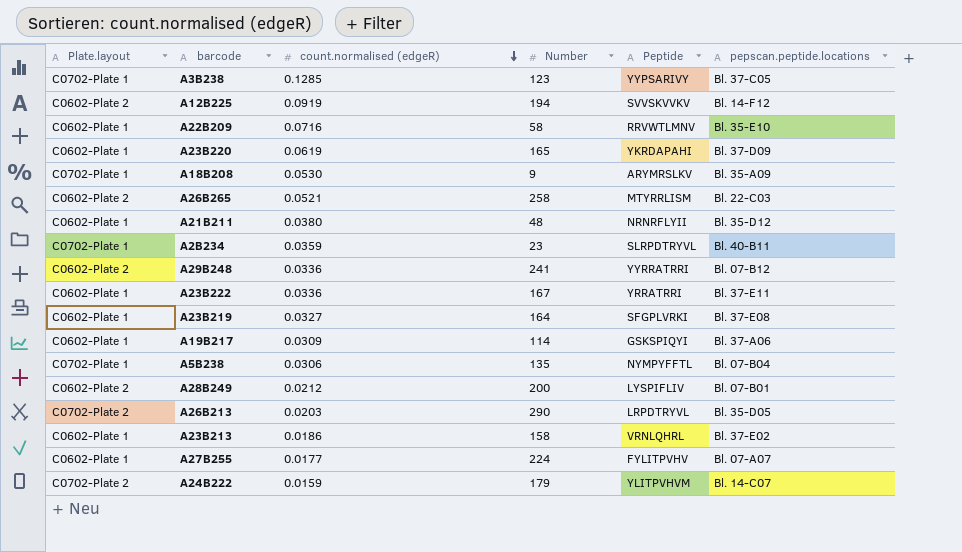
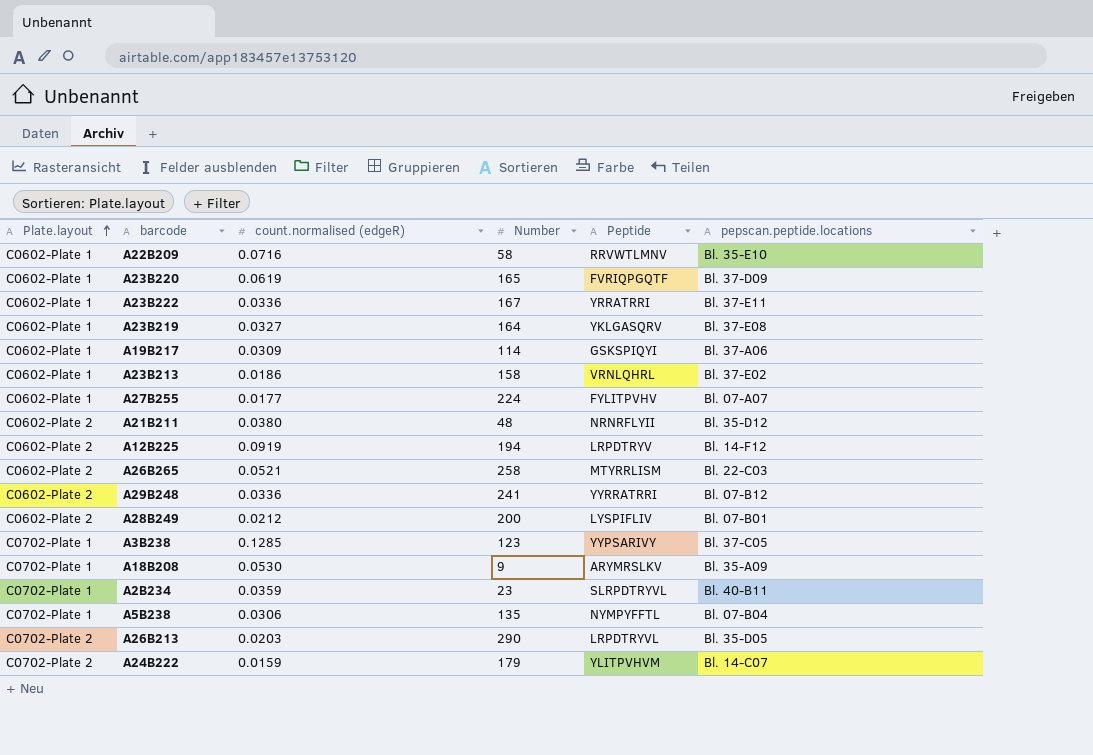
row order: count.normalised (edgeR) descending -> Plate.layout ascending
A23B220 | Peptide: YKRDAPAHI -> FVRIQPGQTF
A23B219 | Peptide: SFGPLVRKI -> YKLGASQRV
A21B211 | Plate.layout: C0602-Plate 1 -> C0602-Plate 2
A12B225 | Peptide: SVVSKVVKV -> LRPDTRYV

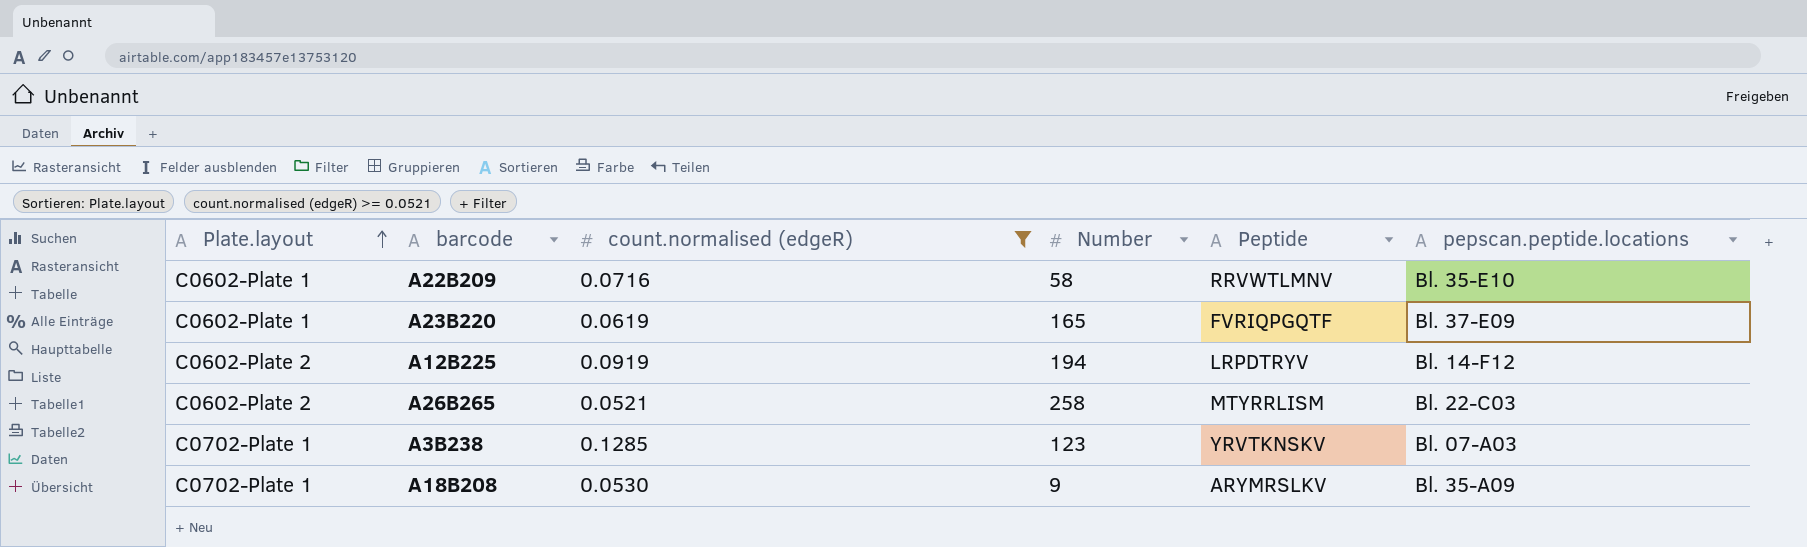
filter: none -> count.normalised (edgeR) >= 0.0521
A23B220 | pepscan.peptide.locations: Bl. 37-D09 -> Bl. 37-E09
A3B238 | Peptide: YYPSARIVY -> YRVTKNSKV
A3B238 | pepscan.peptide.locations: Bl. 37-C05 -> Bl. 07-A03

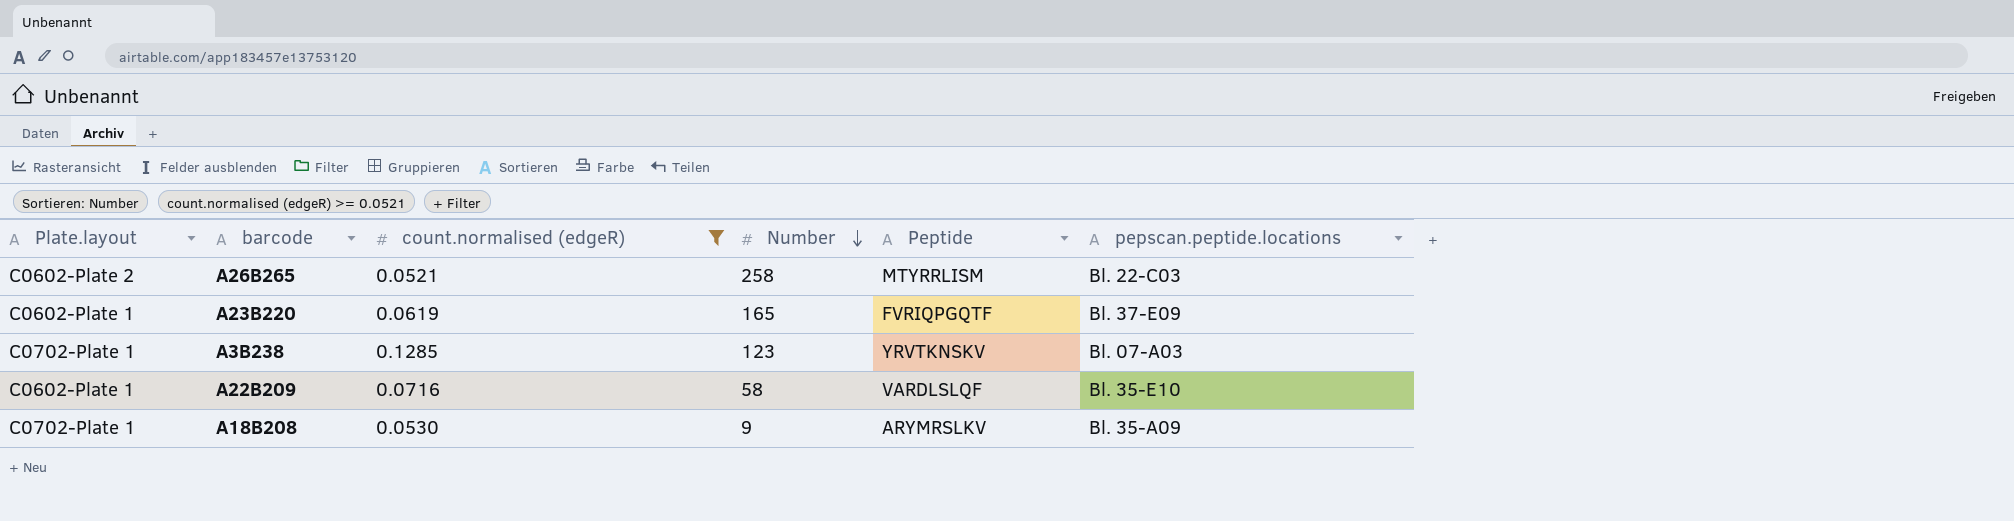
row order: Plate.layout ascending -> Number descending
row A12B225: C0602-Plate 2 | 0.0919 | 194 | LRPDTRYV | Bl. 14-F12 -> none
A22B209 | Peptide: RRVWTLMNV -> VARDLSLQF

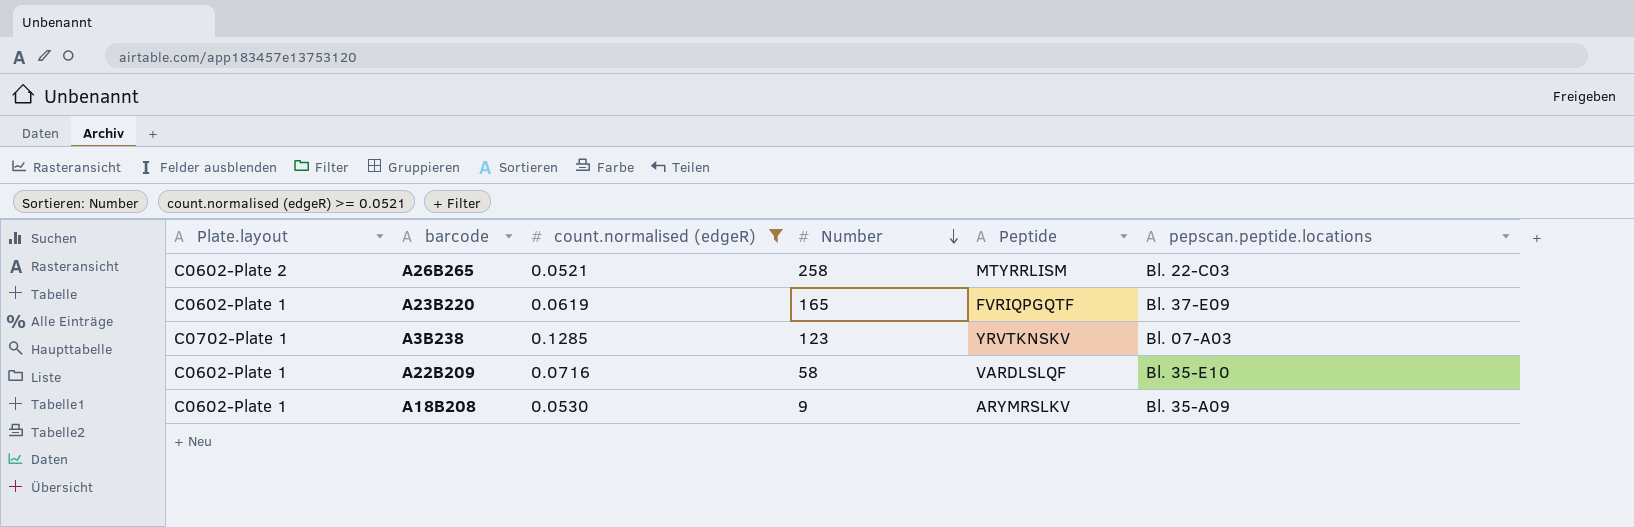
A18B208 | Plate.layout: C0702-Plate 1 -> C0602-Plate 1

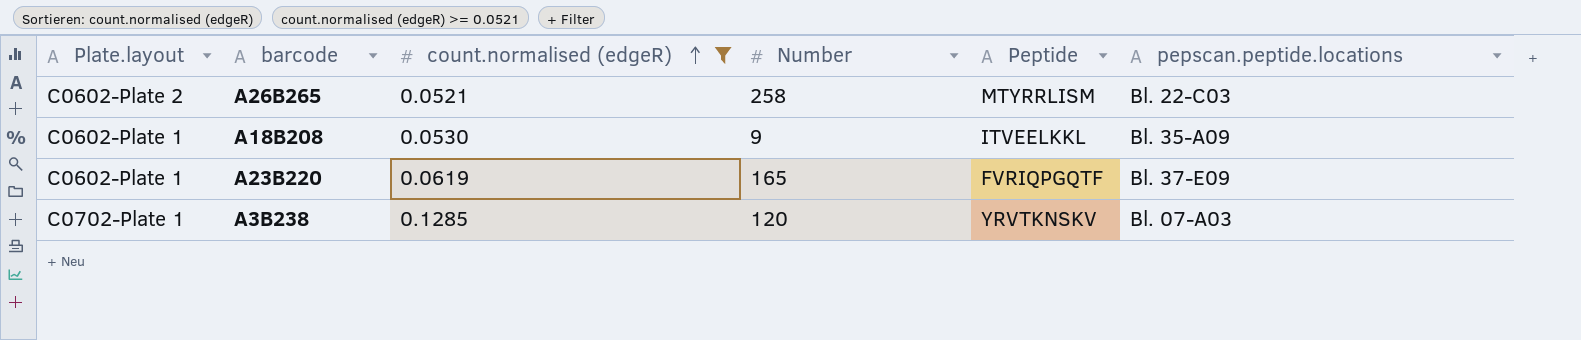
row order: Number descending -> count.normalised (edgeR) ascending
row A22B209: C0602-Plate 1 | 0.0716 | 58 | VARDLSLQF | Bl. 35-E10 -> none
A18B208 | Peptide: ARYMRSLKV -> ITVEELKKL
A3B238 | Number: 123 -> 120

